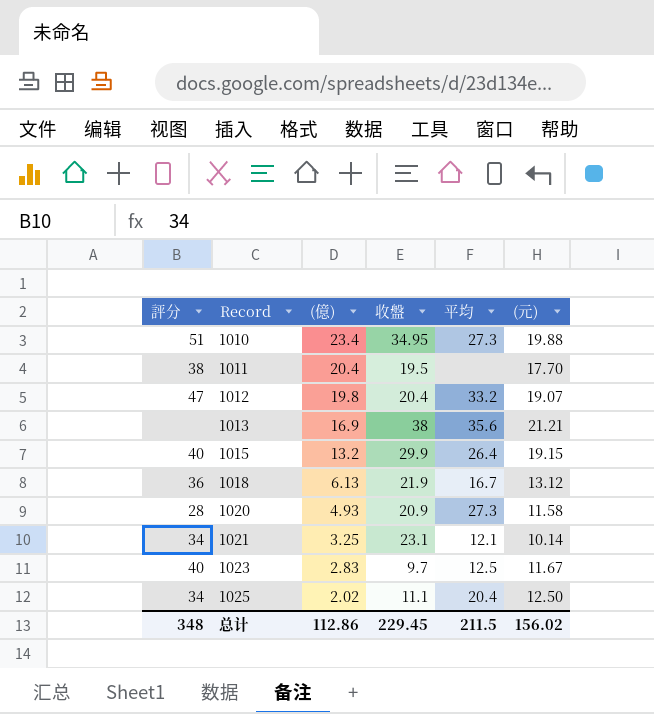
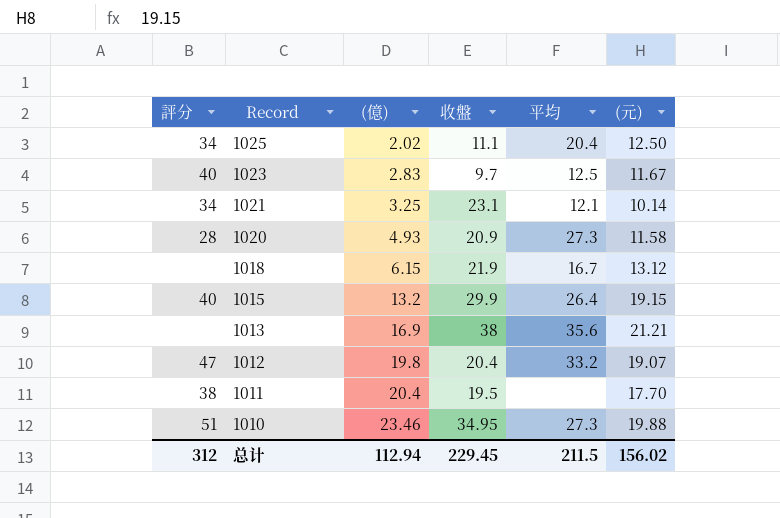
row order: Record ascending -> Record descending
1018 | 評分: 36 -> none
1018 | (億): 6.13 -> 6.15
1010 | (億): 23.4 -> 23.46
总计 | 評分: 348 -> 312
总计 | (億): 112.86 -> 112.94

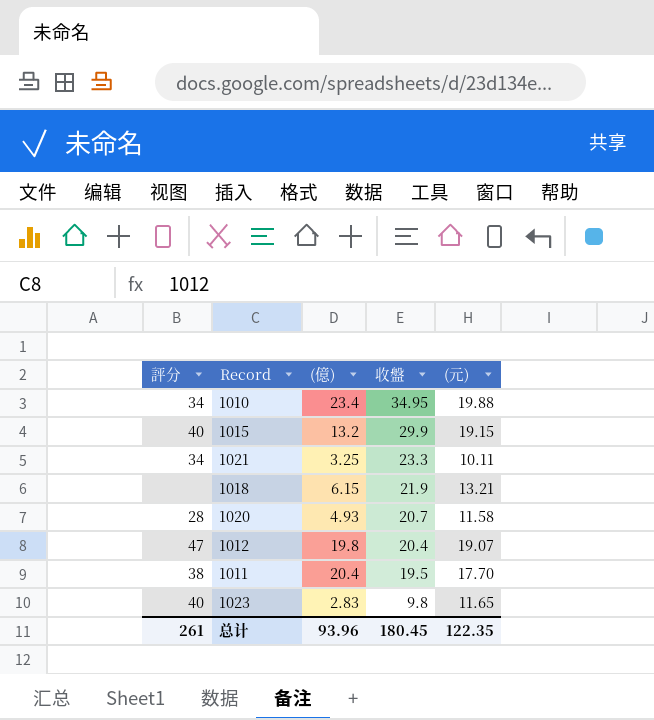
row order: Record descending -> 收盤 descending
column 平均 | position: 5 -> none
row 1025: 34 | 2.02 | 11.1 | 20.4 | 12.50 -> none
row 1013: none | 16.9 | 38 | 35.6 | 21.21 -> none
1010 | 評分: 51 -> 34
1010 | (億): 23.46 -> 23.4
1021 | 收盤: 23.1 -> 23.3
1021 | (元): 10.14 -> 10.11
1018 | (元): 13.12 -> 13.21
1020 | 收盤: 20.9 -> 20.7
1023 | 收盤: 9.7 -> 9.8
1023 | (元): 11.67 -> 11.65
总计 | 評分: 312 -> 261
总计 | (億): 112.94 -> 93.96
总计 | 收盤: 229.45 -> 180.45
总计 | (元): 156.02 -> 122.35

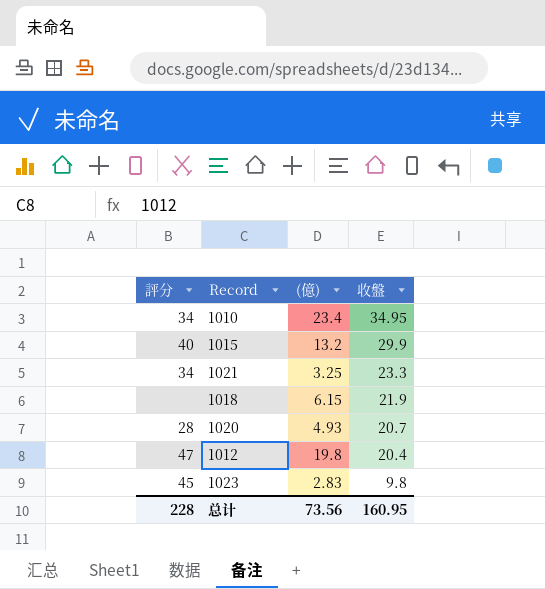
column (元) | position: 5 -> none
row 1011: 38 | 20.4 | 19.5 | 17.70 -> none
1023 | 評分: 40 -> 45
总计 | 評分: 261 -> 228
总计 | (億): 93.96 -> 73.56
总计 | 收盤: 180.45 -> 160.95

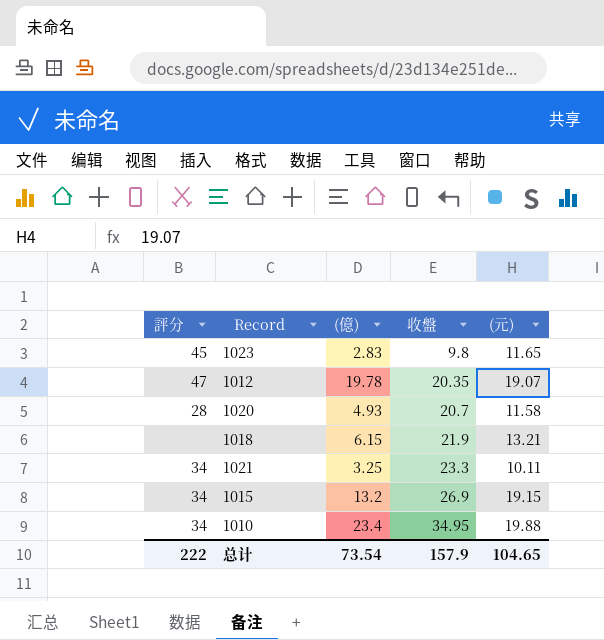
row order: 收盤 descending -> 收盤 ascending
column (元) | position: none -> 5
1012 | (億): 19.8 -> 19.78
1012 | 收盤: 20.4 -> 20.35
1015 | 評分: 40 -> 34
1015 | 收盤: 29.9 -> 26.9
总计 | 評分: 228 -> 222
总计 | (億): 73.56 -> 73.54
总计 | 收盤: 160.95 -> 157.9

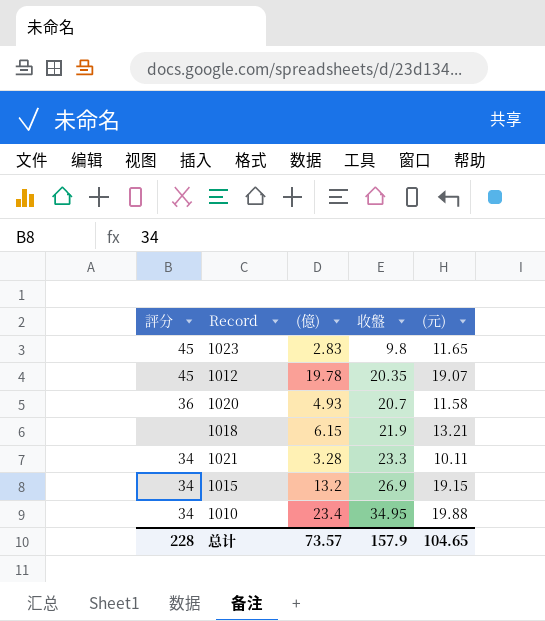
1012 | 評分: 47 -> 45
1020 | 評分: 28 -> 36
1021 | (億): 3.25 -> 3.28
总计 | 評分: 222 -> 228
总计 | (億): 73.54 -> 73.57

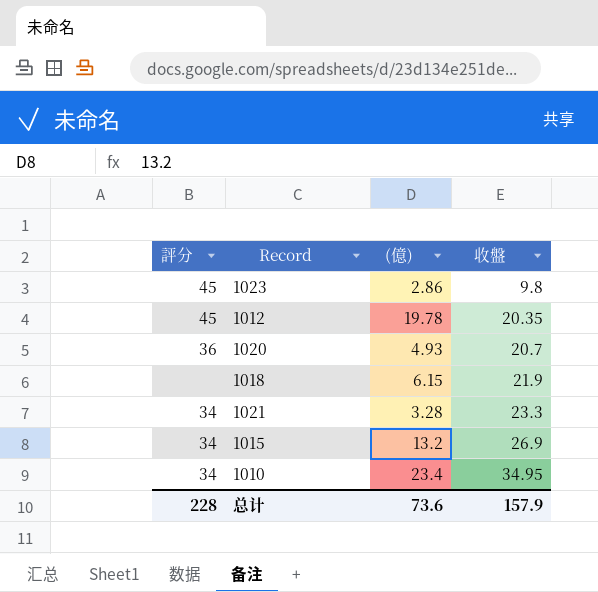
column (元) | position: 5 -> none
1023 | (億): 2.83 -> 2.86
总计 | (億): 73.57 -> 73.6

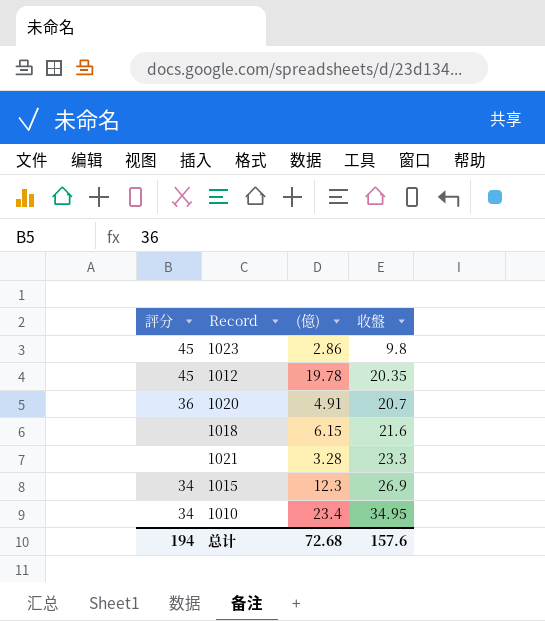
1020 | (億): 4.93 -> 4.91
1018 | 收盤: 21.9 -> 21.6
1021 | 評分: 34 -> none
1015 | (億): 13.2 -> 12.3
总计 | 評分: 228 -> 194
总计 | (億): 73.6 -> 72.68
总计 | 收盤: 157.9 -> 157.6

